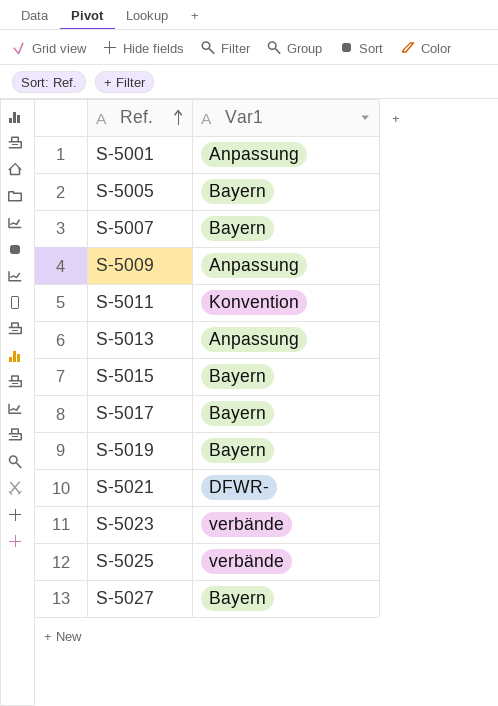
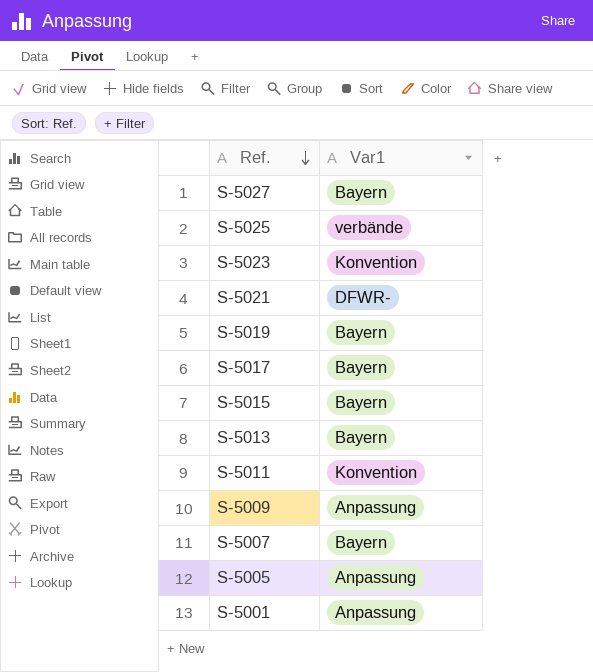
row order: Ref. ascending -> Ref. descending
S-5023 | Var1: verbände -> Konvention
S-5013 | Var1: Anpassung -> Bayern
S-5005 | Var1: Bayern -> Anpassung

